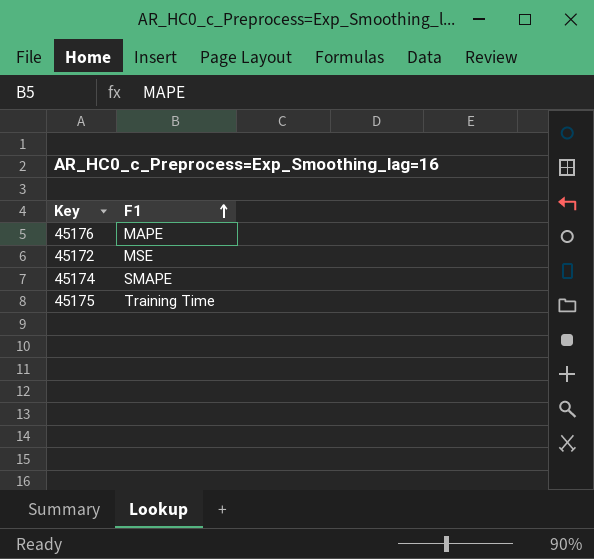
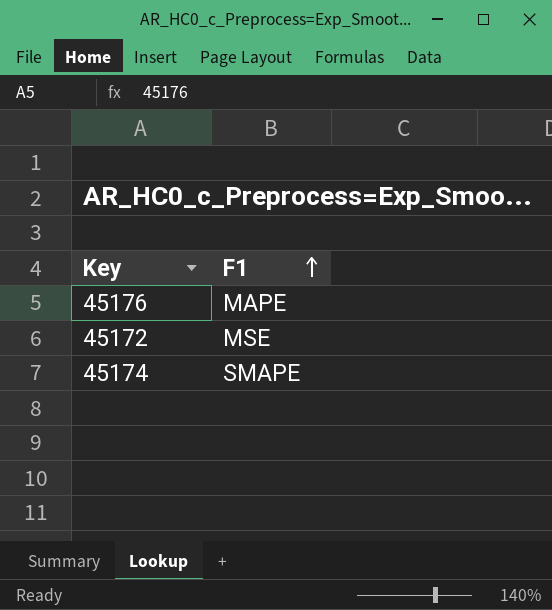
row 45175: Training Time -> none

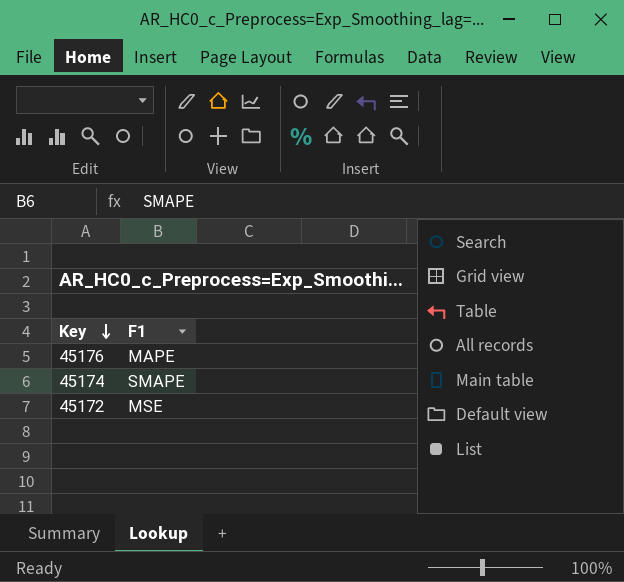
row order: F1 ascending -> Key descending

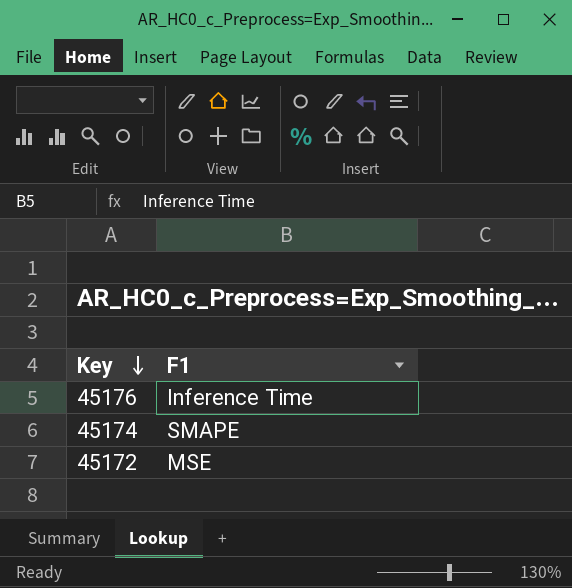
45176 | F1: MAPE -> Inference Time

